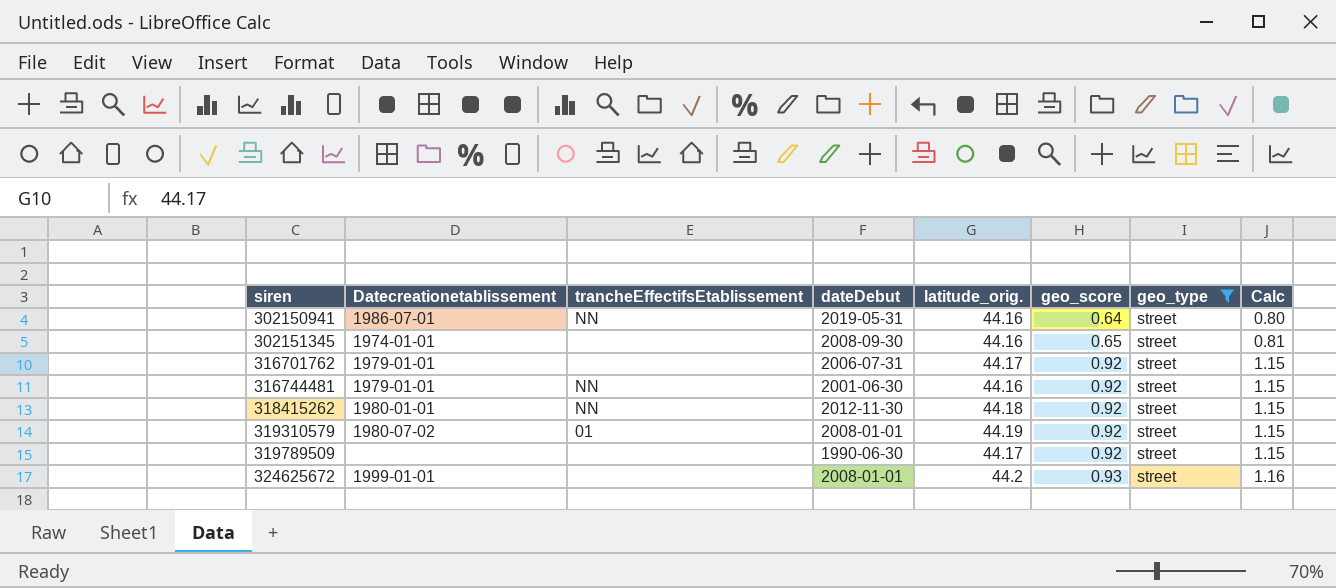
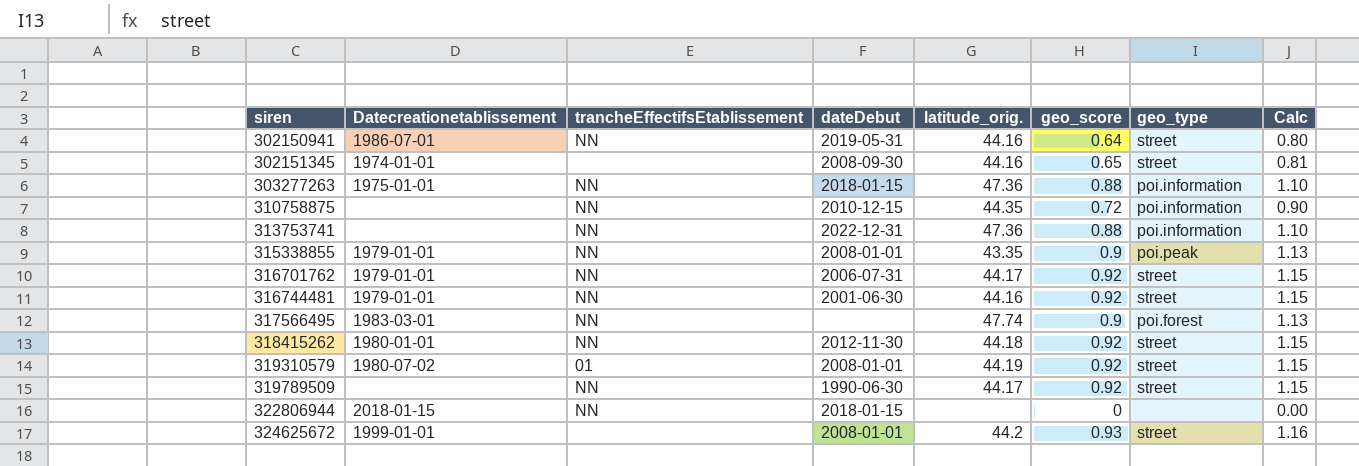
filter: geo_type = street -> none
316701762 | trancheEffectifsEtablissement: none -> NN
319789509 | trancheEffectifsEtablissement: none -> NN

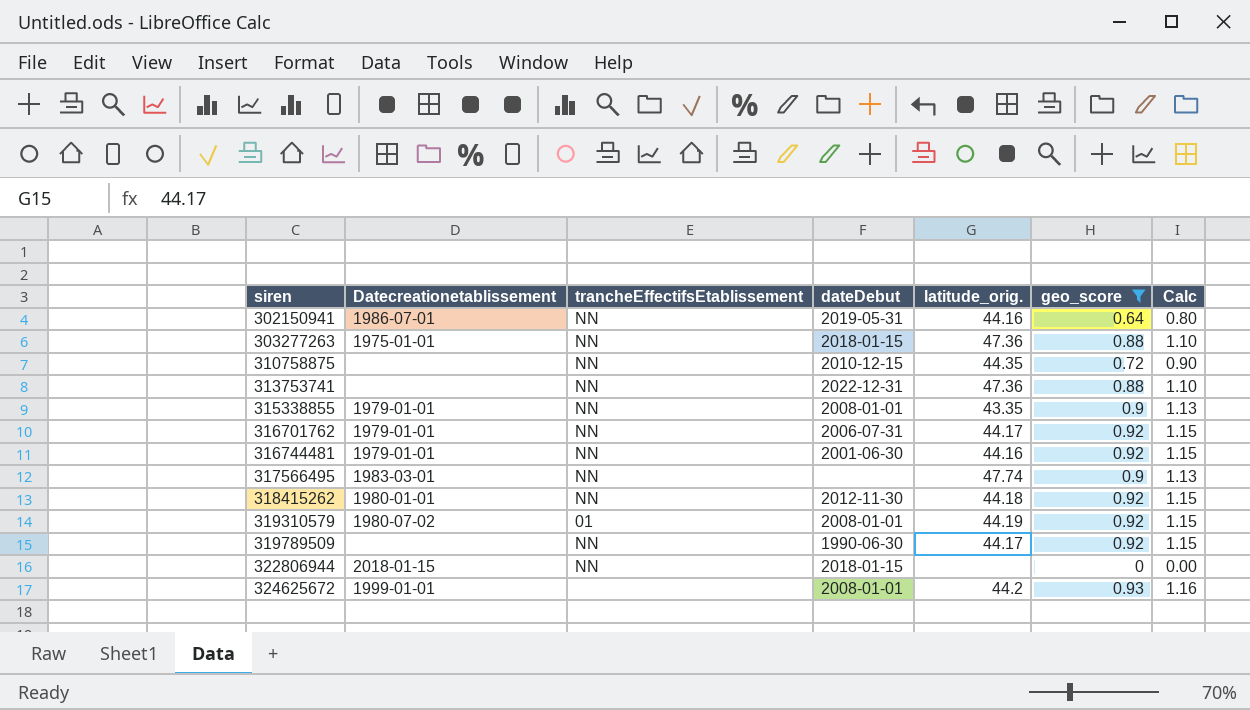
filter: none -> geo_score != 0.65
column geo_type | position: 7 -> none

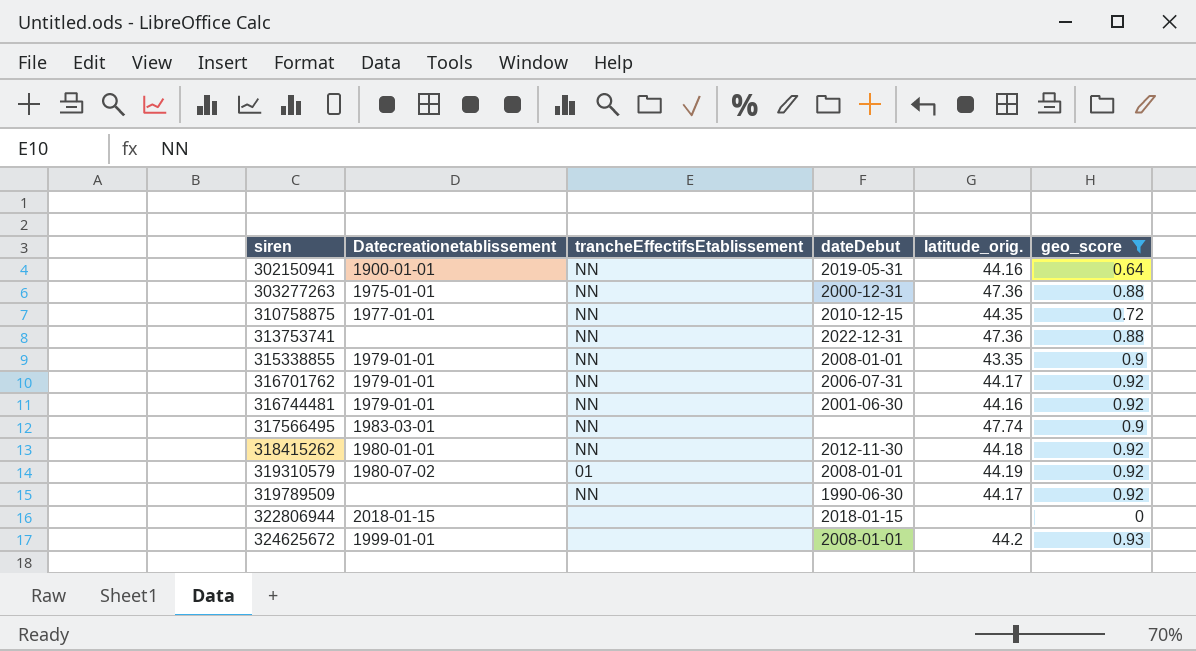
column Calc | formula: [geo_score] * 1.25 -> none
302150941 | Datecreationetablissement: 1986-07-01 -> 1900-01-01
303277263 | dateDebut: 2018-01-15 -> 2000-12-31
310758875 | Datecreationetablissement: none -> 1977-01-01
322806944 | trancheEffectifsEtablissement: NN -> none

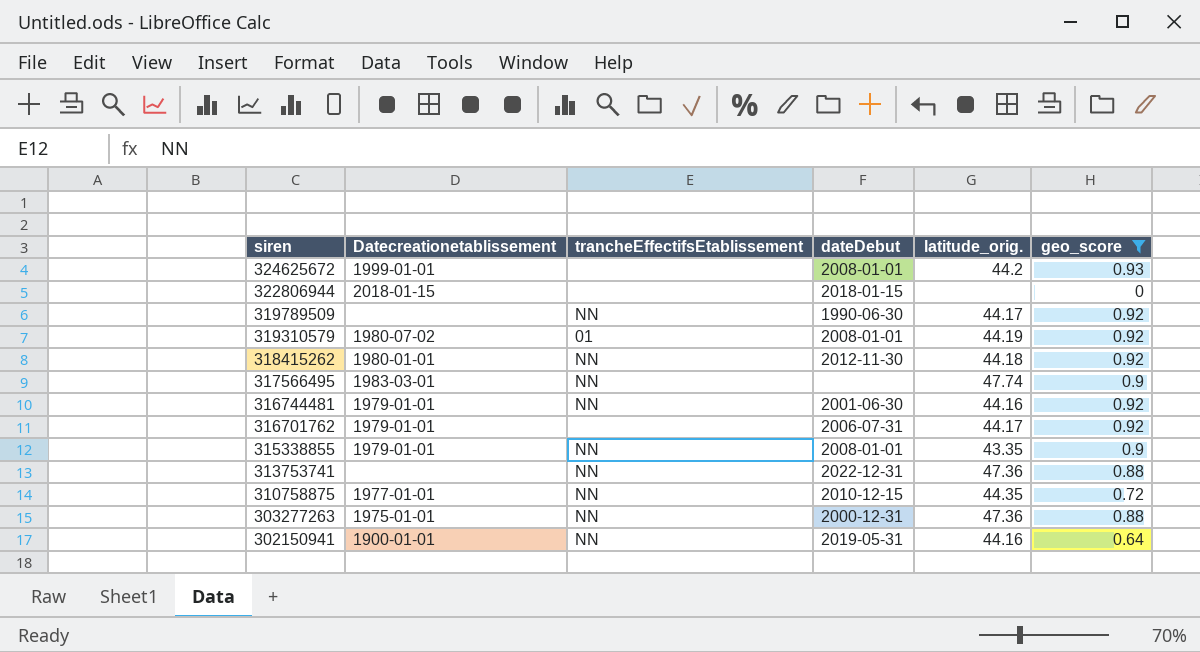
row order: siren ascending -> siren descending
316701762 | trancheEffectifsEtablissement: NN -> none

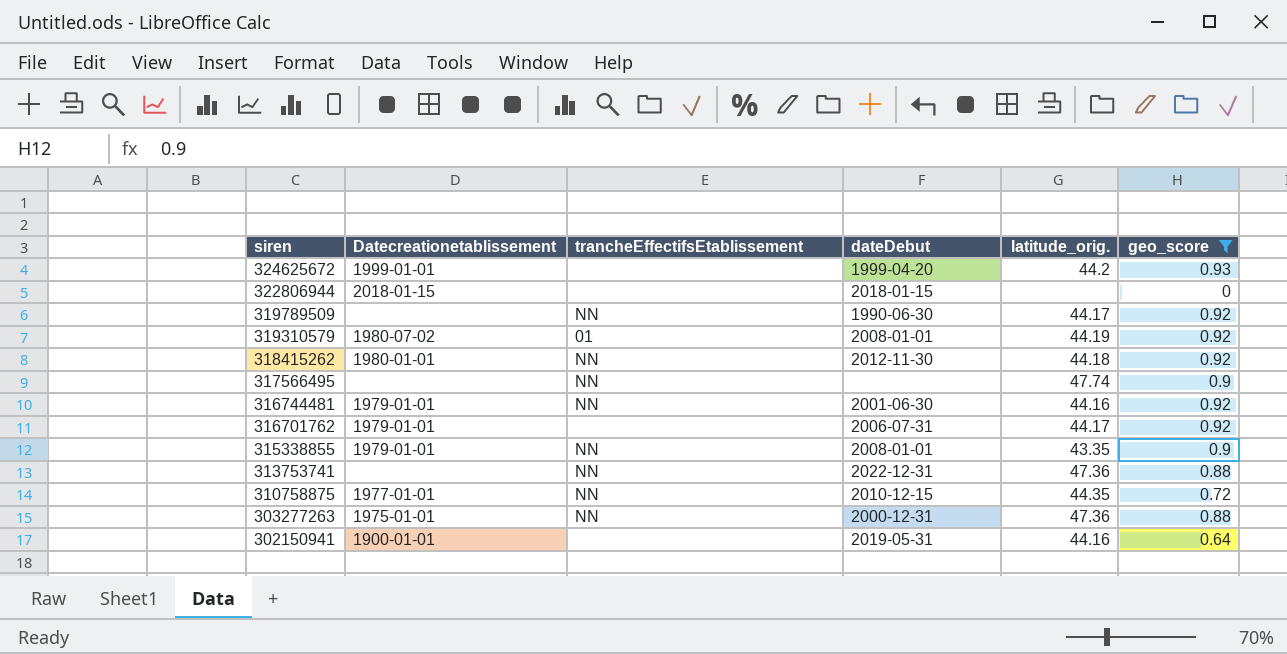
324625672 | dateDebut: 2008-01-01 -> 1999-04-20
317566495 | Datecreationetablissement: 1983-03-01 -> none
302150941 | trancheEffectifsEtablissement: NN -> none

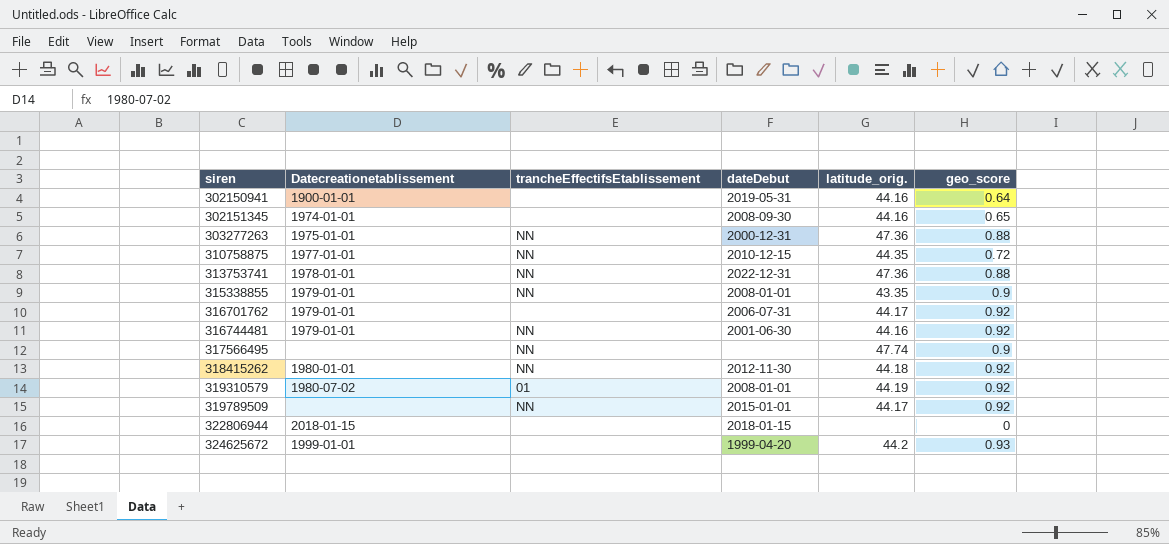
filter: geo_score != 0.65 -> none
row order: siren descending -> siren ascending
313753741 | Datecreationetablissement: none -> 1978-01-01
319789509 | dateDebut: 1990-06-30 -> 2015-01-01

